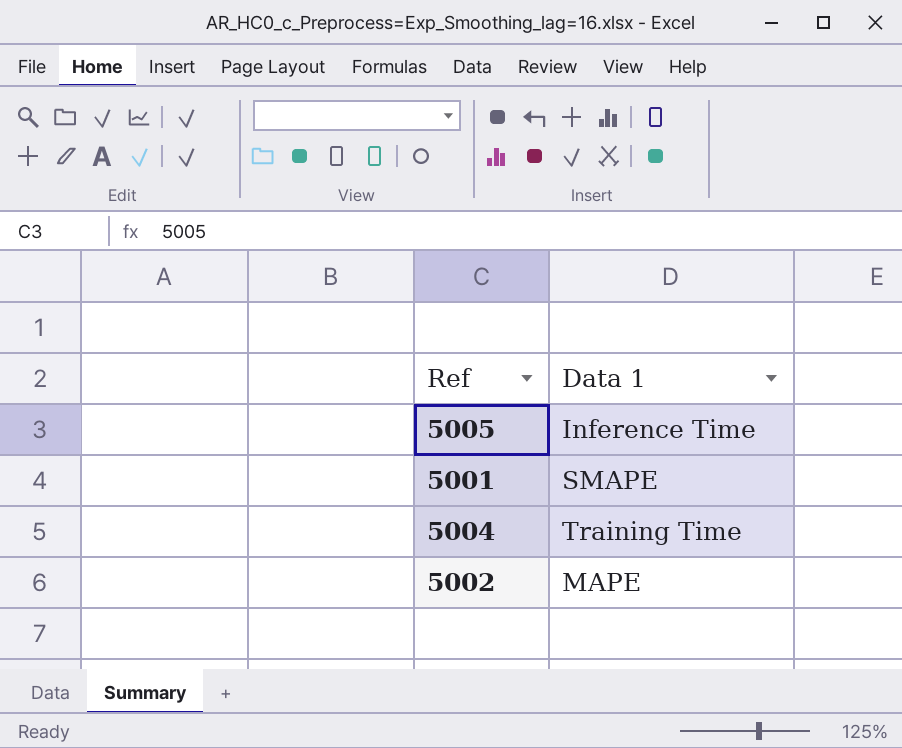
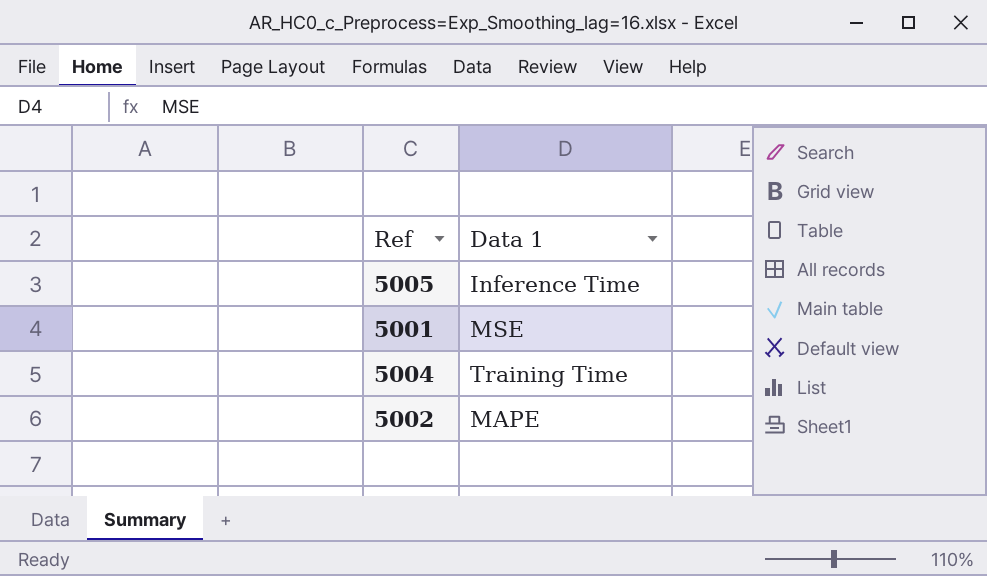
5001 | Data 1: SMAPE -> MSE

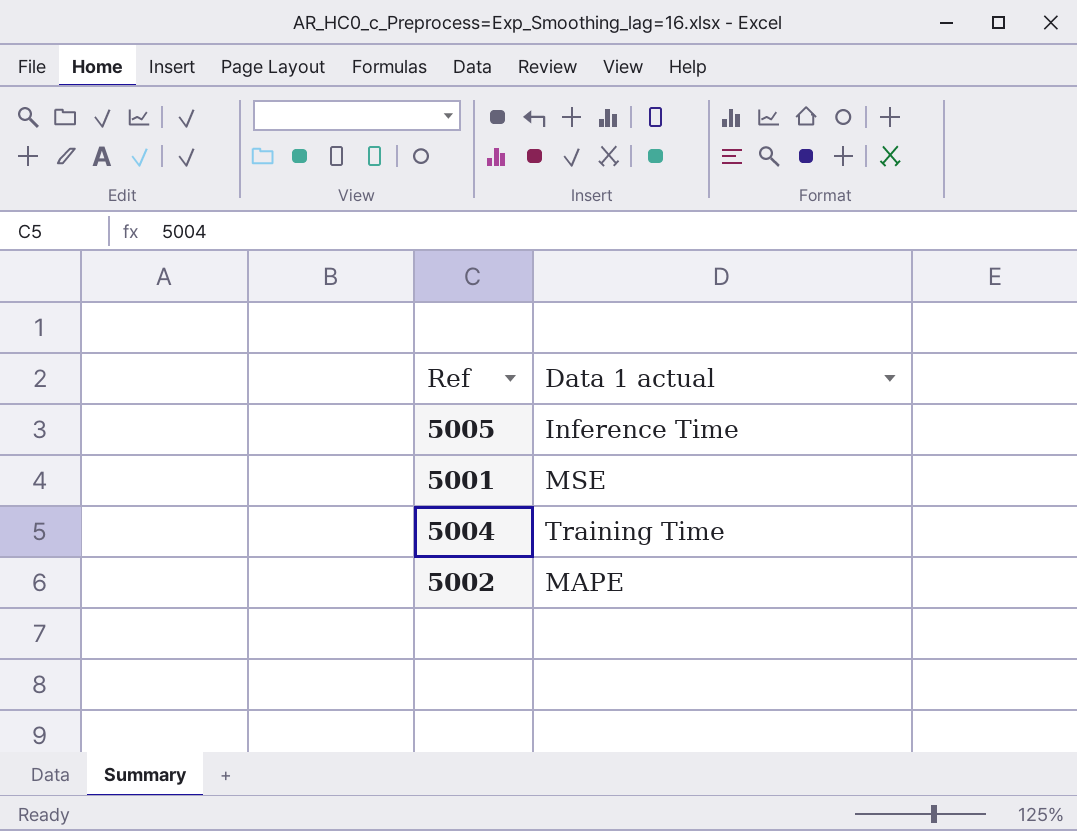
column name: Data 1 -> Data 1 actual

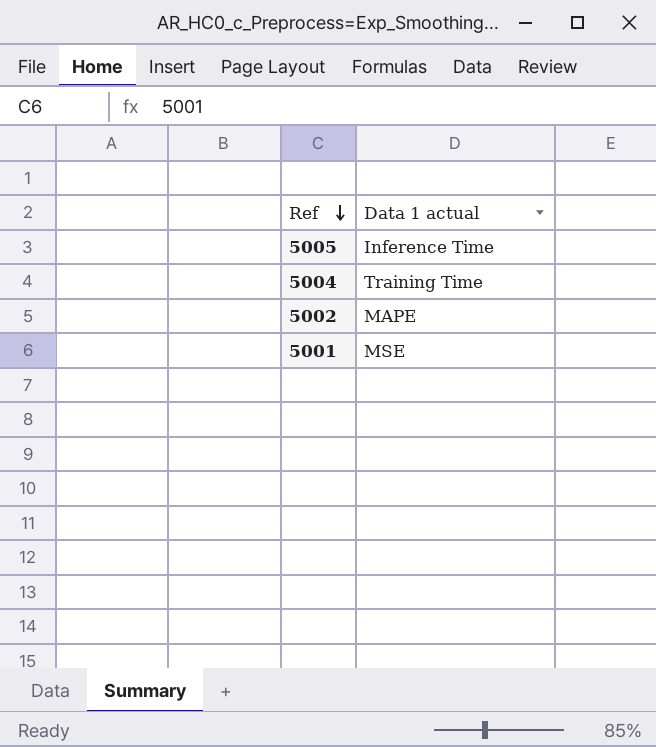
row order: none -> Ref descending

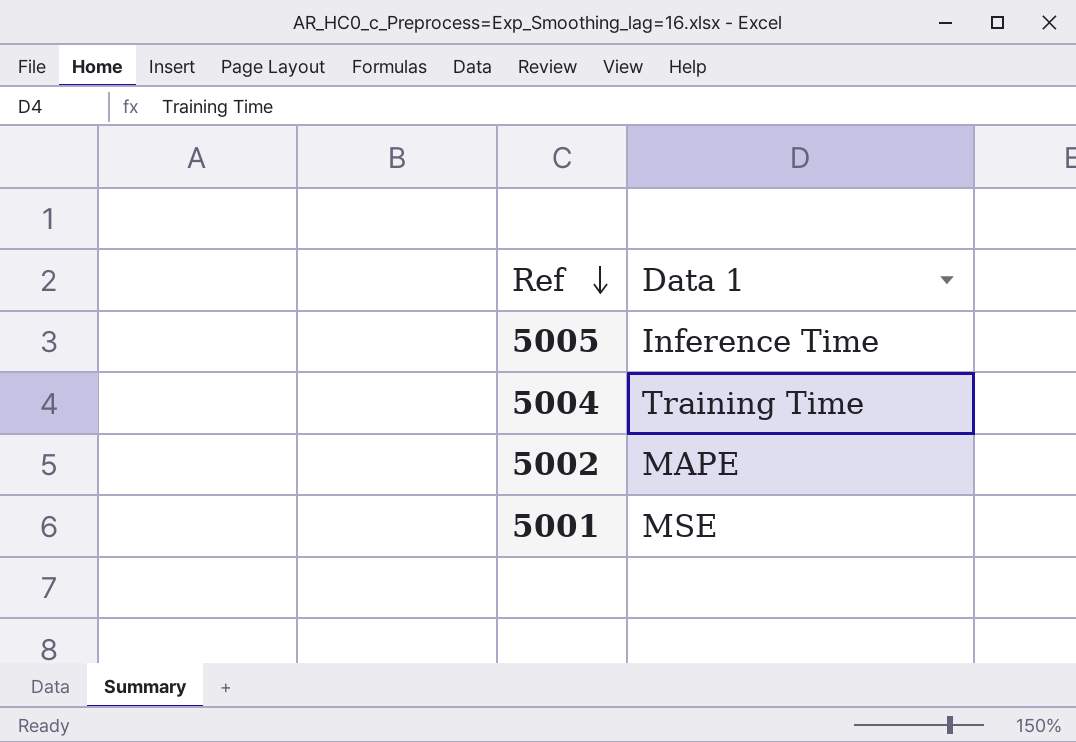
column name: Data 1 actual -> Data 1

